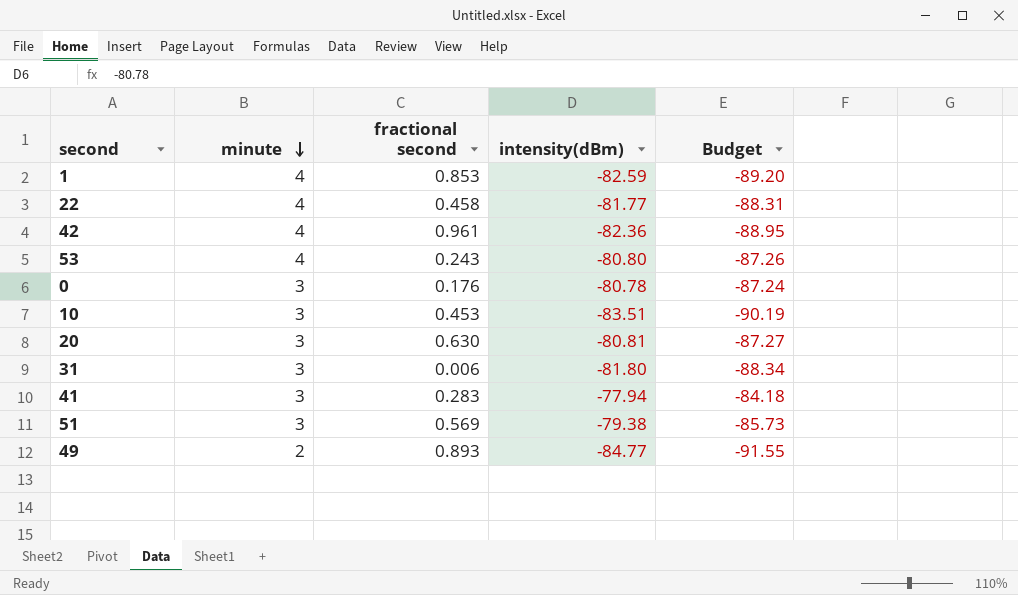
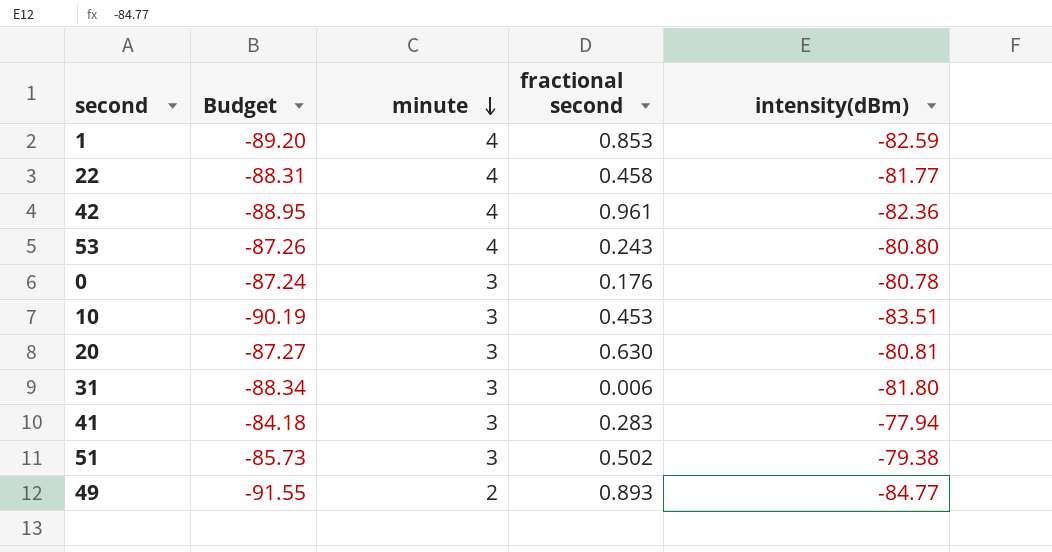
column Budget | position: 5 -> 2
51 | fractional second: 0.569 -> 0.502

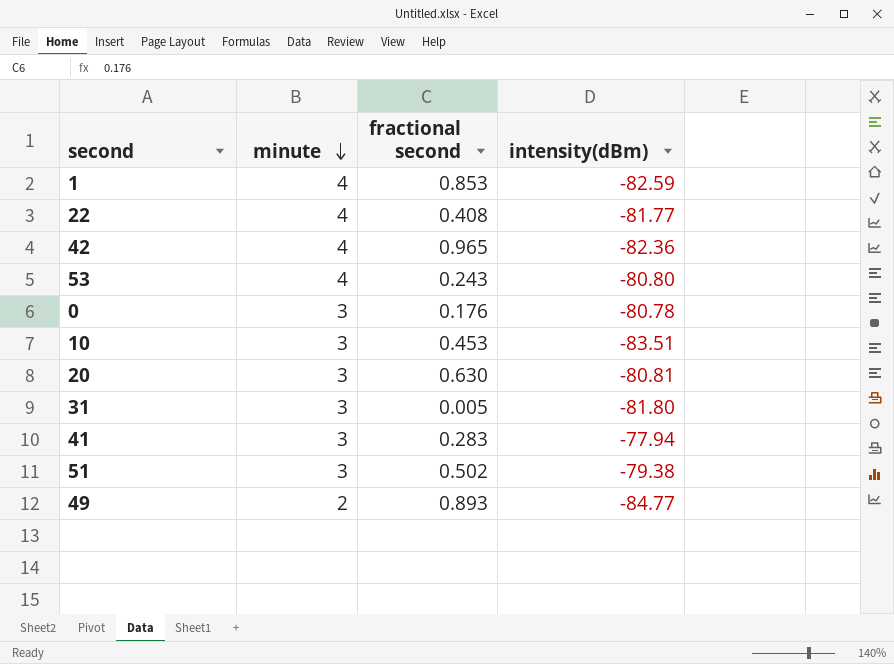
column Budget | formula: [intensity(dBm)] * 1.08 -> none
22 | fractional second: 0.458 -> 0.408
42 | fractional second: 0.961 -> 0.965
31 | fractional second: 0.006 -> 0.005

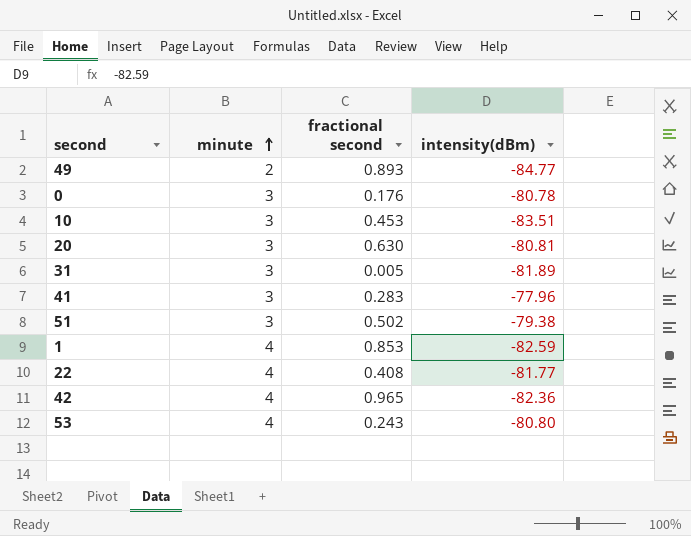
row order: minute descending -> minute ascending
31 | intensity(dBm): -81.80 -> -81.89
41 | intensity(dBm): -77.94 -> -77.96

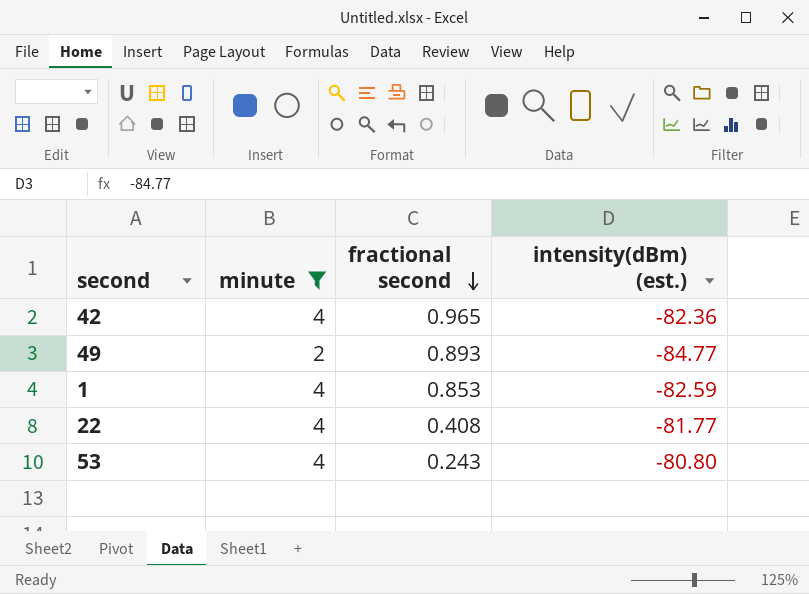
filter: none -> minute != 3
row order: minute ascending -> fractional second descending
column name: intensity(dBm) -> intensity(dBm) (est.)

